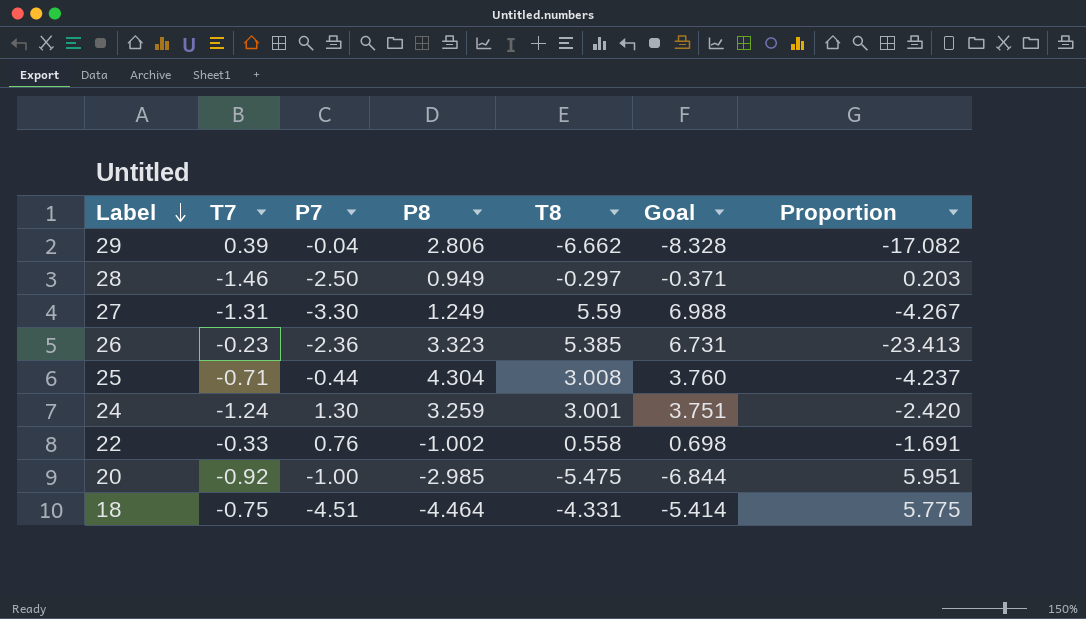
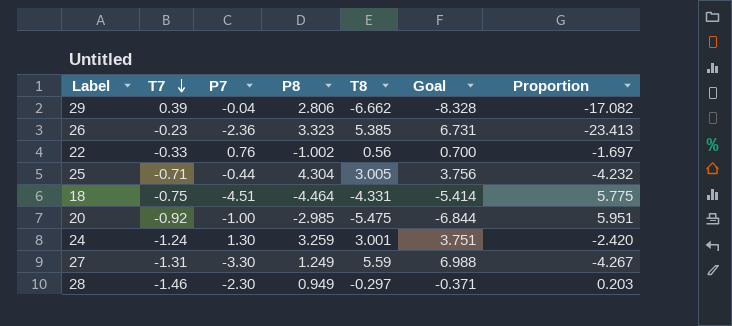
row order: Label descending -> T7 descending
22 | T8: 0.558 -> 0.56
22 | Goal: 0.698 -> 0.700
22 | Proportion: -1.691 -> -1.697
25 | T8: 3.008 -> 3.005
25 | Goal: 3.760 -> 3.756
25 | Proportion: -4.237 -> -4.232
28 | P7: -2.50 -> -2.30

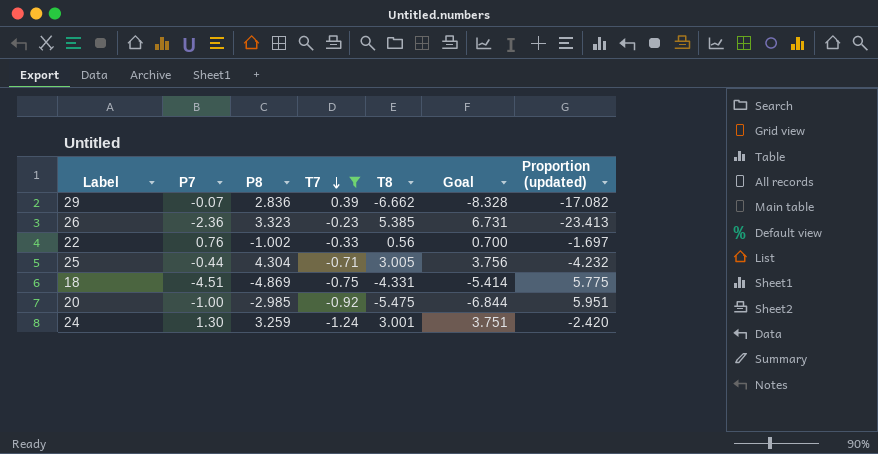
filter: none -> T7 >= -1.24
column T7 | position: 2 -> 4
column name: Proportion -> Proportion (updated)
29 | P7: -0.04 -> -0.07
29 | P8: 2.806 -> 2.836
18 | P8: -4.464 -> -4.869

